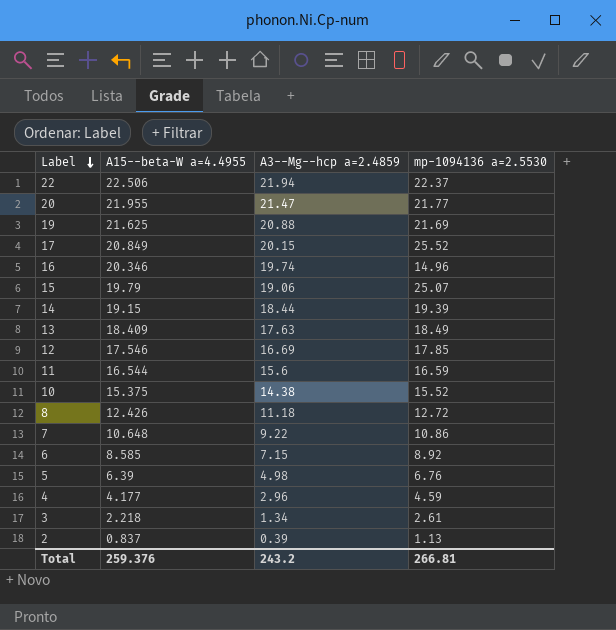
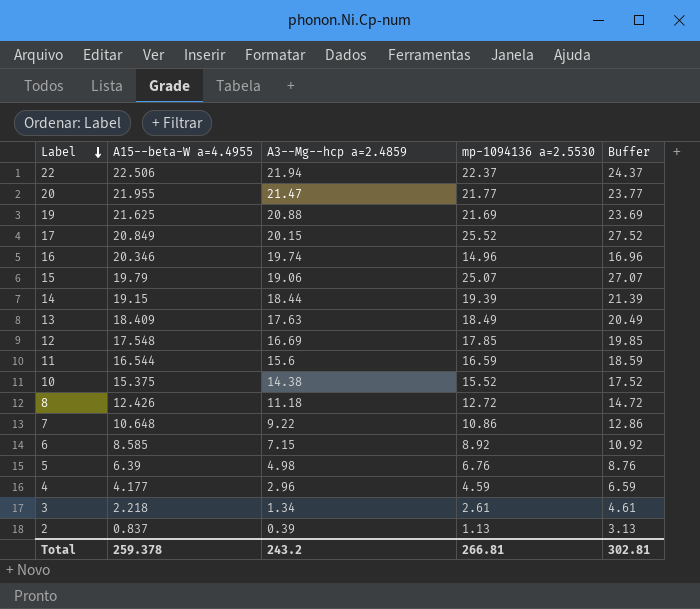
column Buffer | formula: none -> [mp-1094136 a=2.5530] + 2
12 | A15--beta-W a=4.4955: 17.546 -> 17.548
Total | A15--beta-W a=4.4955: 259.376 -> 259.378

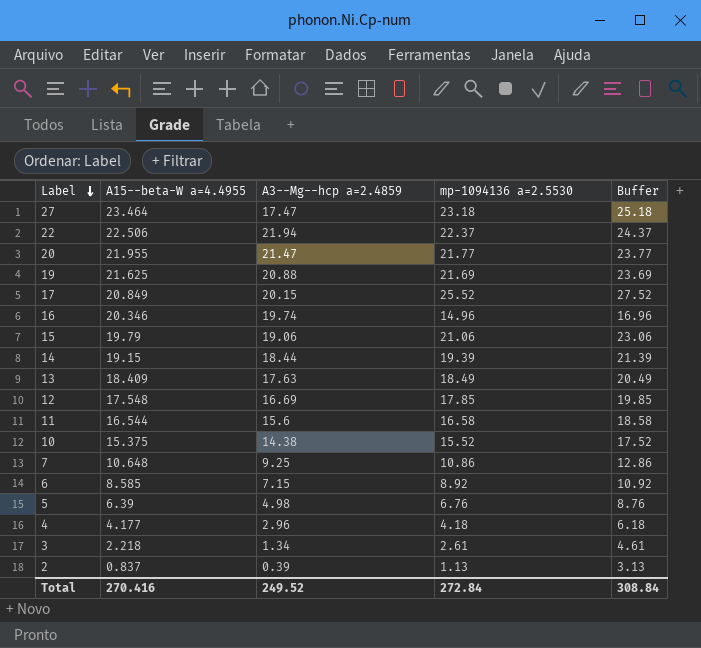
row 8: 12.426 | 11.18 | 12.72 | 14.72 -> none
row 27: none -> 23.464 | 17.47 | 23.18 | 25.18
15 | mp-1094136 a=2.5530: 25.07 -> 21.06
15 | Buffer: 27.07 -> 23.06
11 | mp-1094136 a=2.5530: 16.59 -> 16.58
11 | Buffer: 18.59 -> 18.58
7 | A3--Mg--hcp a=2.4859: 9.22 -> 9.25
4 | mp-1094136 a=2.5530: 4.59 -> 4.18
4 | Buffer: 6.59 -> 6.18
Total | A15--beta-W a=4.4955: 259.378 -> 270.416
Total | A3--Mg--hcp a=2.4859: 243.2 -> 249.52
Total | mp-1094136 a=2.5530: 266.81 -> 272.84
Total | Buffer: 302.81 -> 308.84

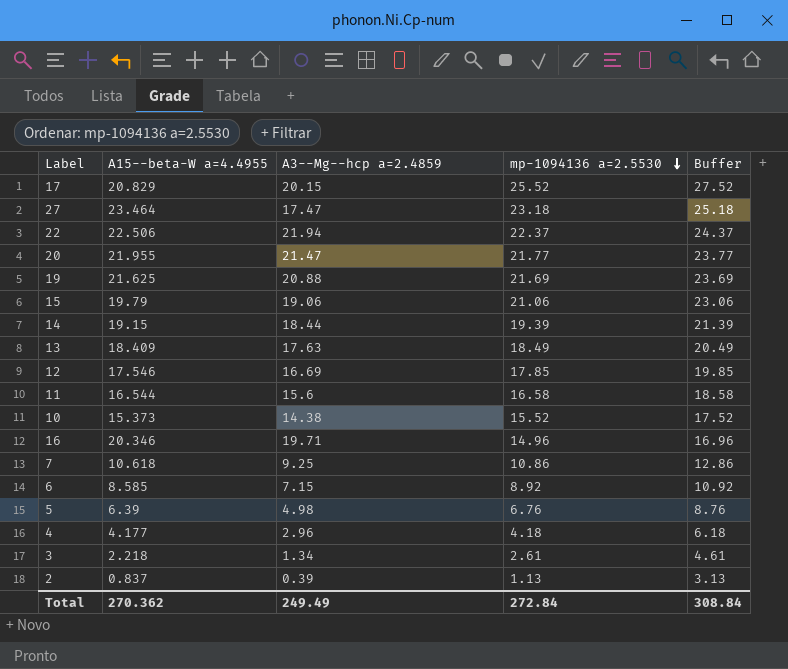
row order: Label descending -> mp-1094136 a=2.5530 descending
17 | A15--beta-W a=4.4955: 20.849 -> 20.829
12 | A15--beta-W a=4.4955: 17.548 -> 17.546
10 | A15--beta-W a=4.4955: 15.375 -> 15.373
16 | A3--Mg--hcp a=2.4859: 19.74 -> 19.71
7 | A15--beta-W a=4.4955: 10.648 -> 10.618
Total | A15--beta-W a=4.4955: 270.416 -> 270.362
Total | A3--Mg--hcp a=2.4859: 249.52 -> 249.49

